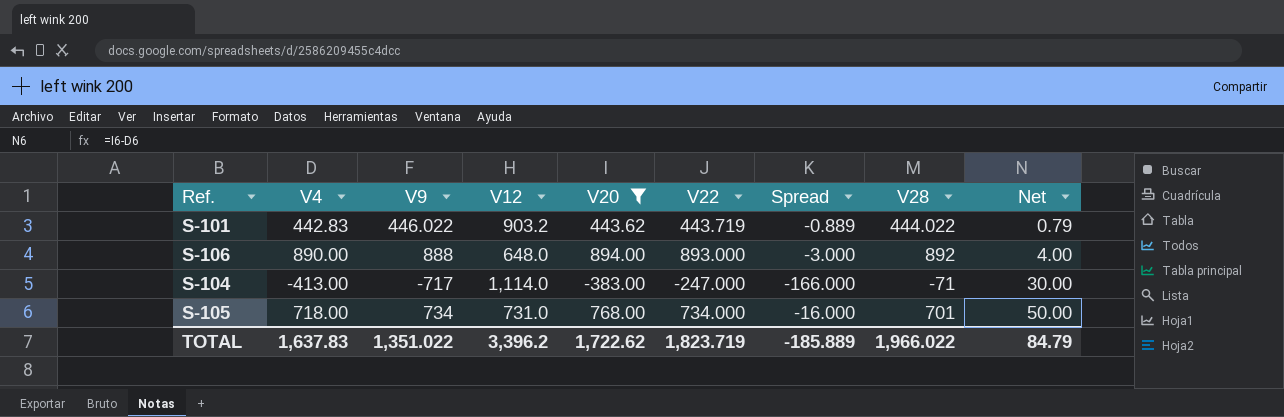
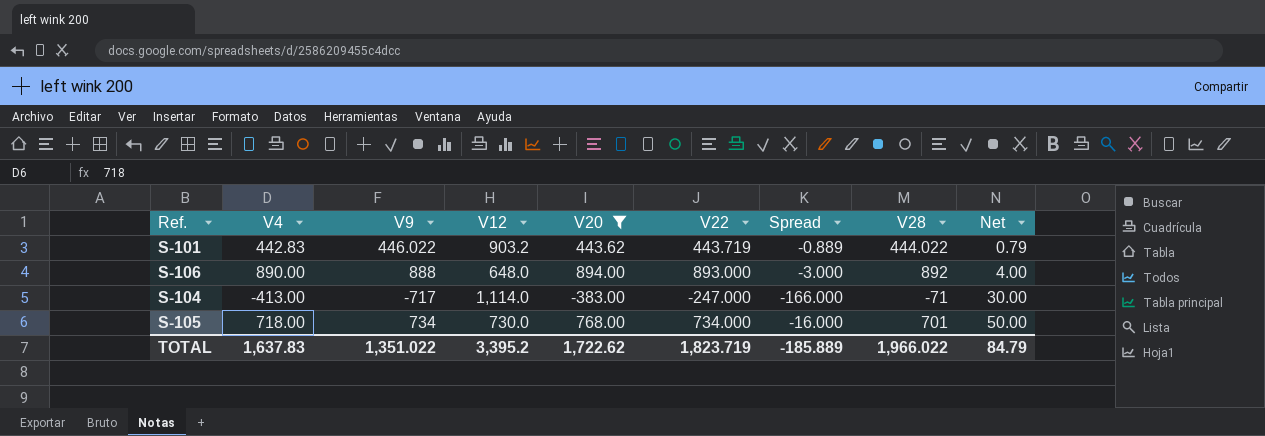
S-105 | V12: 731.0 -> 730.0
TOTAL | V12: 3,396.2 -> 3,395.2

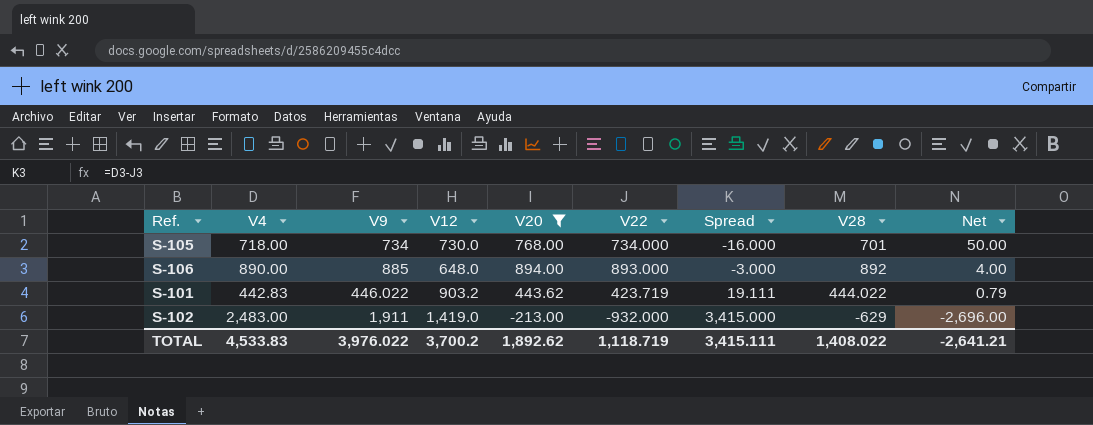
row order: Net ascending -> Spread ascending
row S-104: -413.00 | -717 | 1,114.0 | -383.00 | -247.000 | -166.000 | -71 | 30.00 -> none
S-106 | V9: 888 -> 885
S-101 | V22: 443.719 -> 423.719
S-101 | Spread: -0.889 -> 19.111
row S-102: none -> 2,483.00 | 1,911 | 1,419.0 | -213.00 | -932.000 | 3,415.000 | -629 | -2,696.00
TOTAL | V4: 1,637.83 -> 4,533.83
TOTAL | V9: 1,351.022 -> 3,976.022
TOTAL | V12: 3,395.2 -> 3,700.2
TOTAL | V20: 1,722.62 -> 1,892.62
TOTAL | V22: 1,823.719 -> 1,118.719
TOTAL | Spread: -185.889 -> 3,415.111
TOTAL | V28: 1,966.022 -> 1,408.022
TOTAL | Net: 84.79 -> -2,641.21

